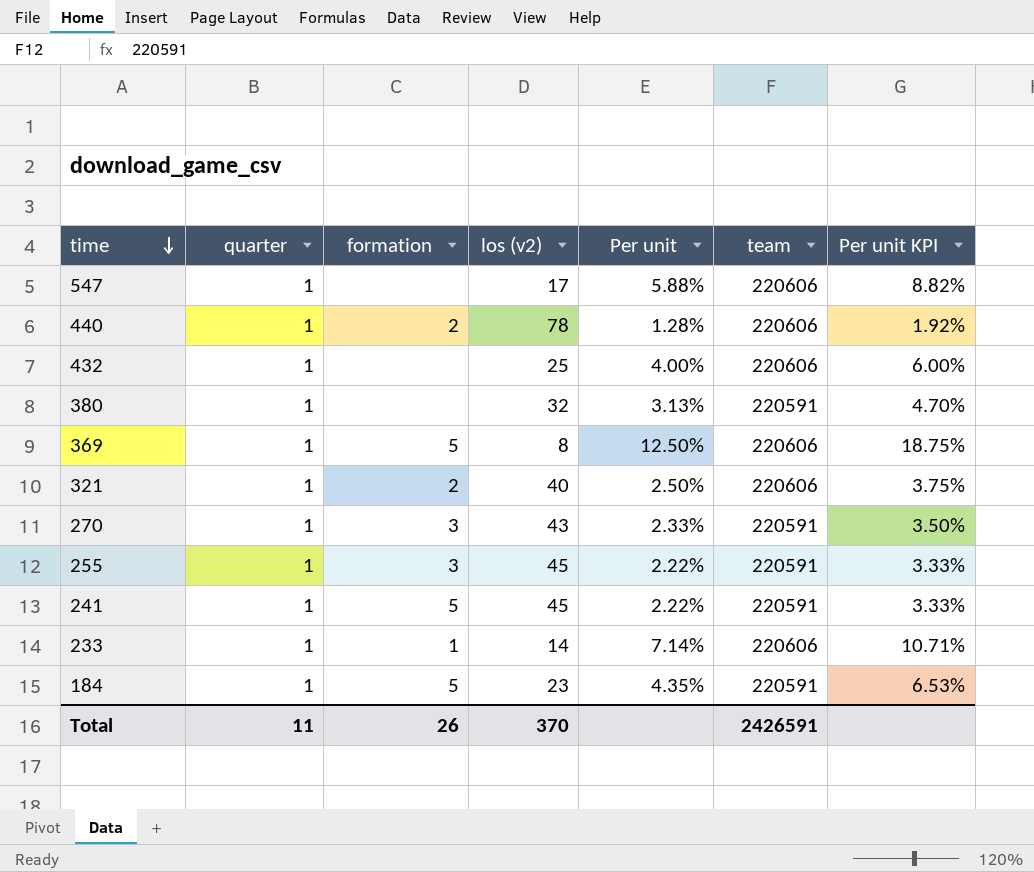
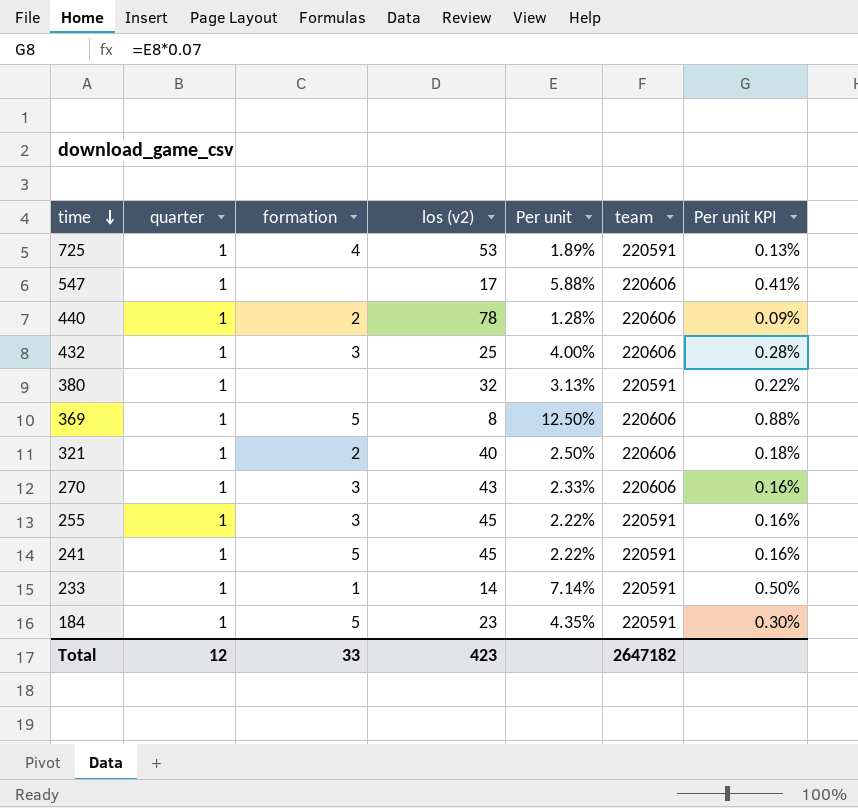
column Per unit KPI | formula: [Per unit] * 1.5 -> [Per unit] * 0.07
row 725: none -> 1 | 4 | 53 | 1.89% | 220591 | 0.13%
432 | formation: none -> 3
270 | team: 220591 -> 220606
233 | team: 220606 -> 220591
Total | quarter: 11 -> 12
Total | formation: 26 -> 33
Total | los (v2): 370 -> 423
Total | team: 2426591 -> 2647182

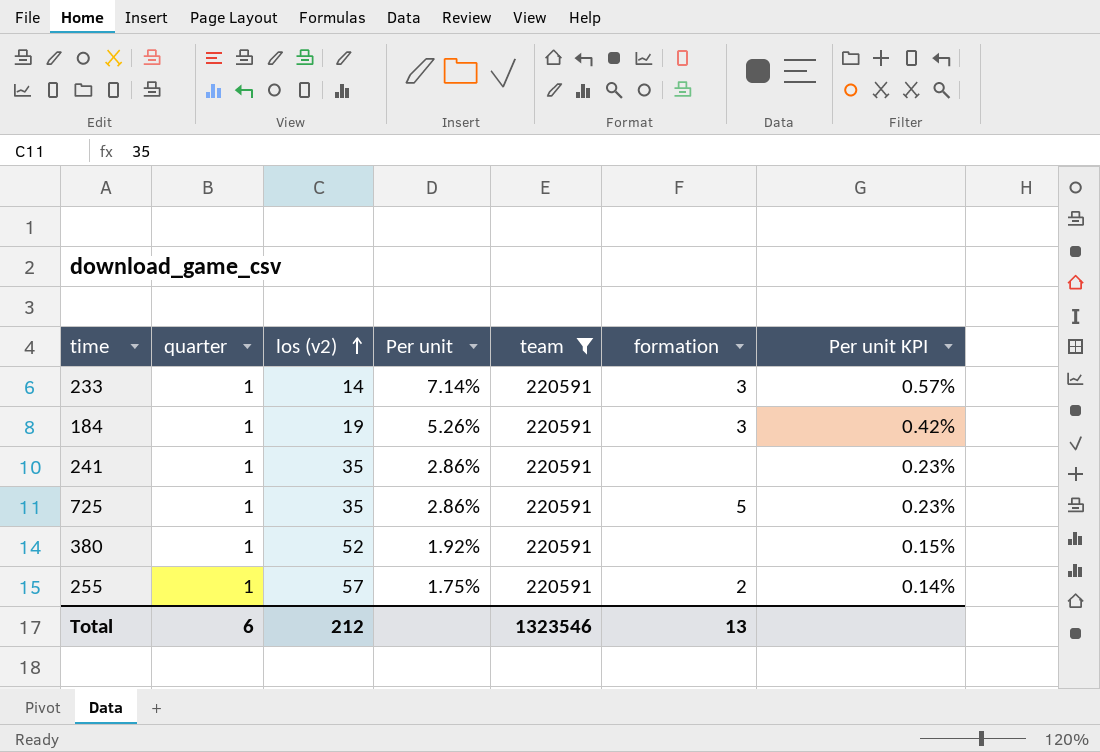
filter: none -> team = 220591
row order: time descending -> los (v2) ascending
column formation | position: 3 -> 6
column Per unit KPI | formula: [Per unit] * 0.07 -> [Per unit] * 0.08
233 | formation: 1 -> 3
184 | los (v2): 23 -> 19
184 | Per unit: 4.35% -> 5.26%
184 | formation: 5 -> 3
241 | los (v2): 45 -> 35
241 | Per unit: 2.22% -> 2.86%
241 | formation: 5 -> none
725 | los (v2): 53 -> 35
725 | Per unit: 1.89% -> 2.86%
725 | formation: 4 -> 5
380 | los (v2): 32 -> 52
380 | Per unit: 3.13% -> 1.92%
255 | los (v2): 45 -> 57
255 | Per unit: 2.22% -> 1.75%
255 | formation: 3 -> 2
Total | quarter: 12 -> 6
Total | los (v2): 423 -> 212
Total | team: 2647182 -> 1323546
Total | formation: 33 -> 13

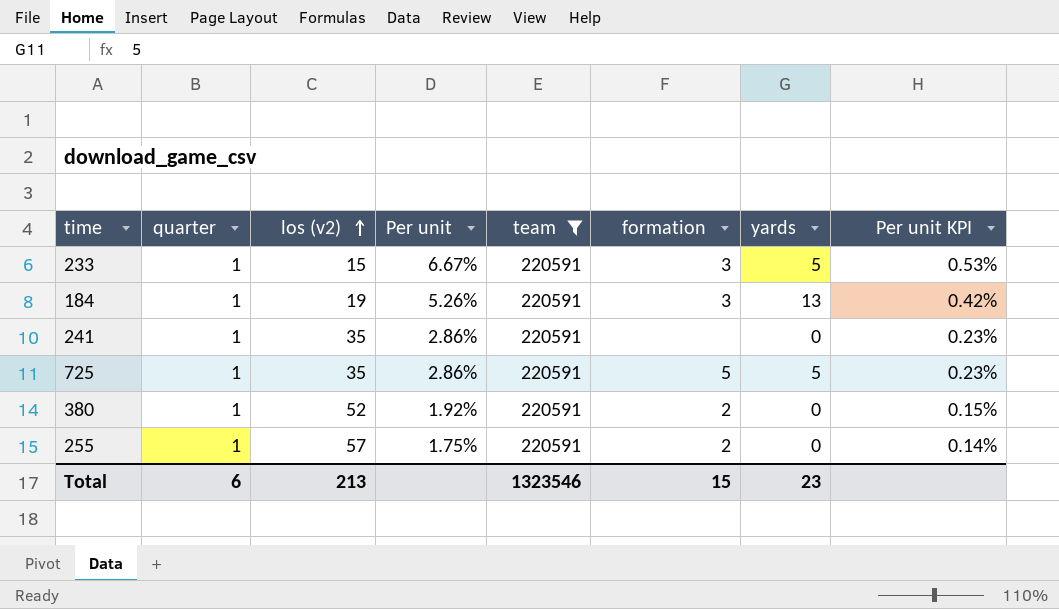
column yards | position: none -> 7
233 | los (v2): 14 -> 15
233 | Per unit: 7.14% -> 6.67%
233 | Per unit KPI: 0.57% -> 0.53%
380 | formation: none -> 2
Total | los (v2): 212 -> 213
Total | formation: 13 -> 15

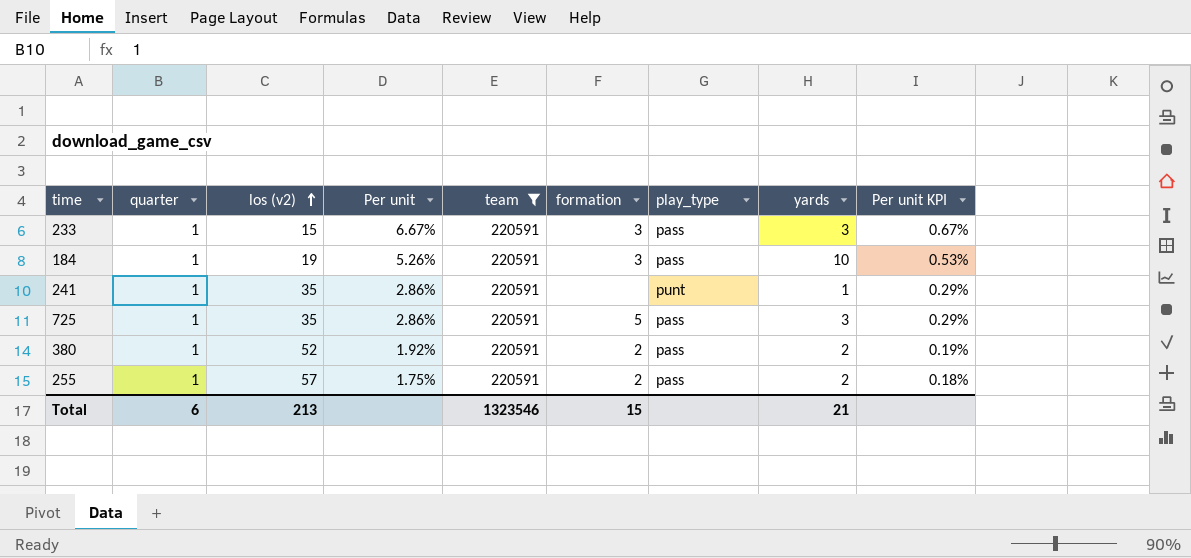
column play_type | position: none -> 7
column Per unit KPI | formula: [Per unit] * 0.08 -> [Per unit] * 0.1
233 | yards: 5 -> 3
184 | yards: 13 -> 10
241 | yards: 0 -> 1
725 | yards: 5 -> 3
380 | yards: 0 -> 2
255 | yards: 0 -> 2
Total | yards: 23 -> 21

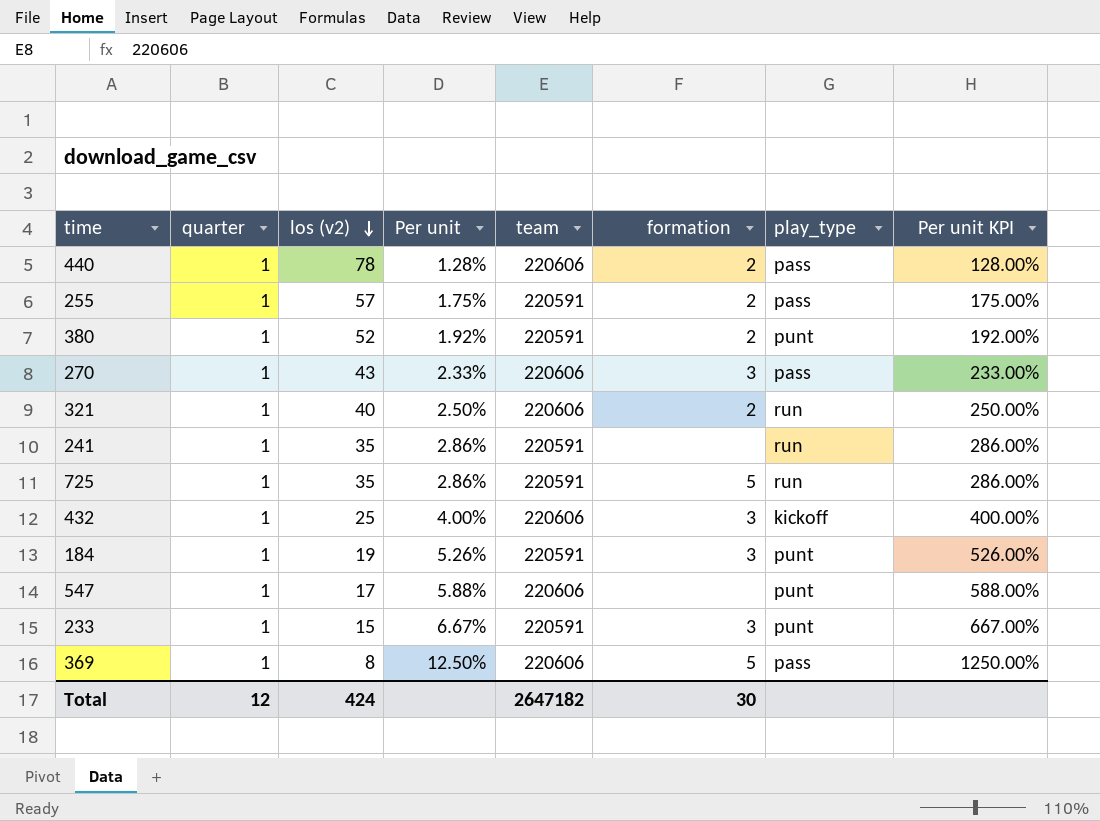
filter: team = 220591 -> none
row order: los (v2) ascending -> los (v2) descending
column yards | position: 8 -> none
column Per unit KPI | formula: [Per unit] * 0.1 -> [Per unit] * 100
380 | play_type: pass -> punt
241 | play_type: punt -> run
725 | play_type: pass -> run
184 | play_type: pass -> punt
233 | play_type: pass -> punt
Total | quarter: 6 -> 12
Total | los (v2): 213 -> 424
Total | team: 1323546 -> 2647182
Total | formation: 15 -> 30

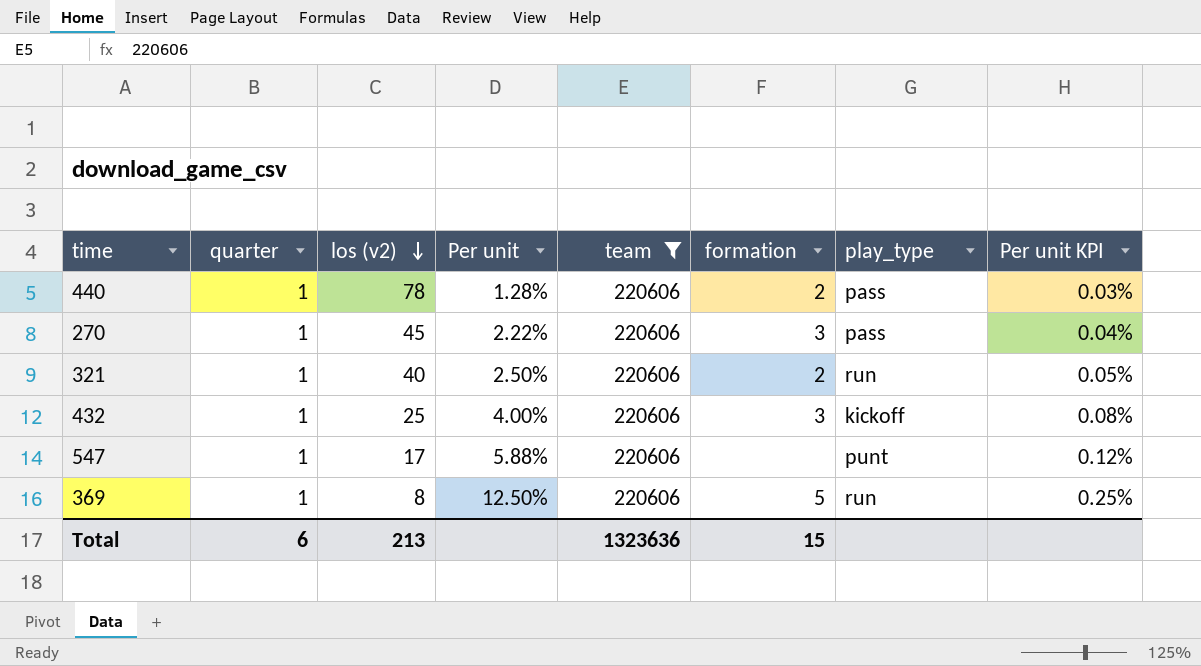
filter: none -> team = 220606
column Per unit KPI | formula: [Per unit] * 100 -> [Per unit] * 0.02
270 | los (v2): 43 -> 45
270 | Per unit: 2.33% -> 2.22%
369 | play_type: pass -> run
Total | quarter: 12 -> 6
Total | los (v2): 424 -> 213
Total | team: 2647182 -> 1323636
Total | formation: 30 -> 15

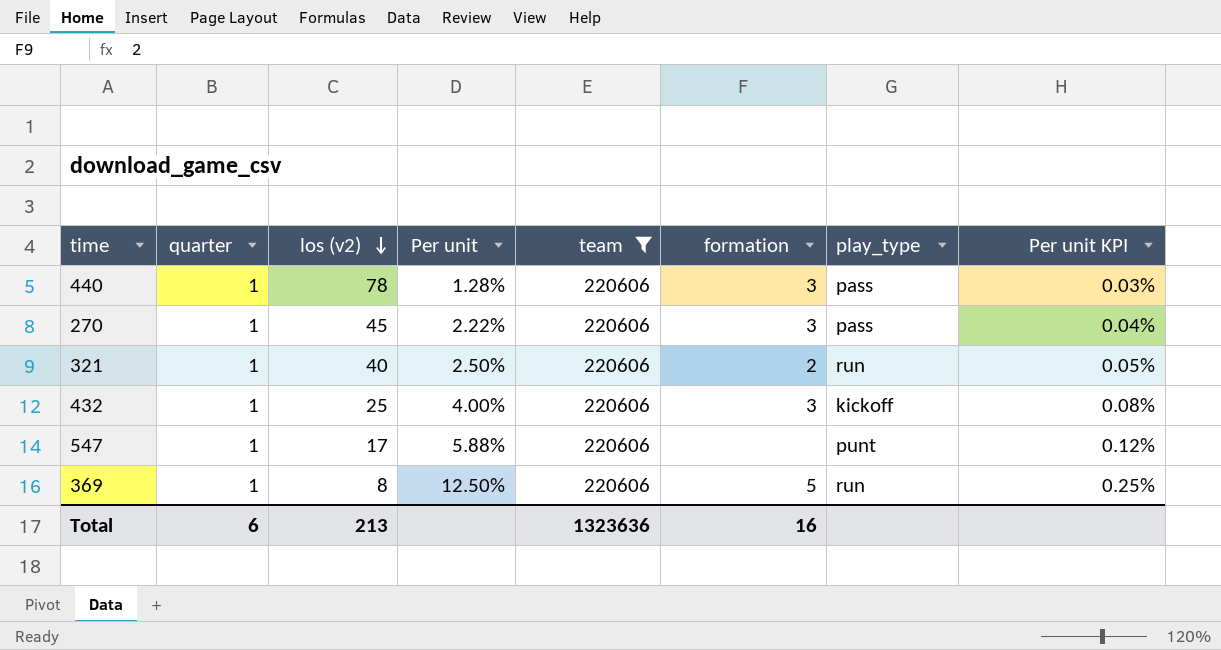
440 | formation: 2 -> 3
Total | formation: 15 -> 16

